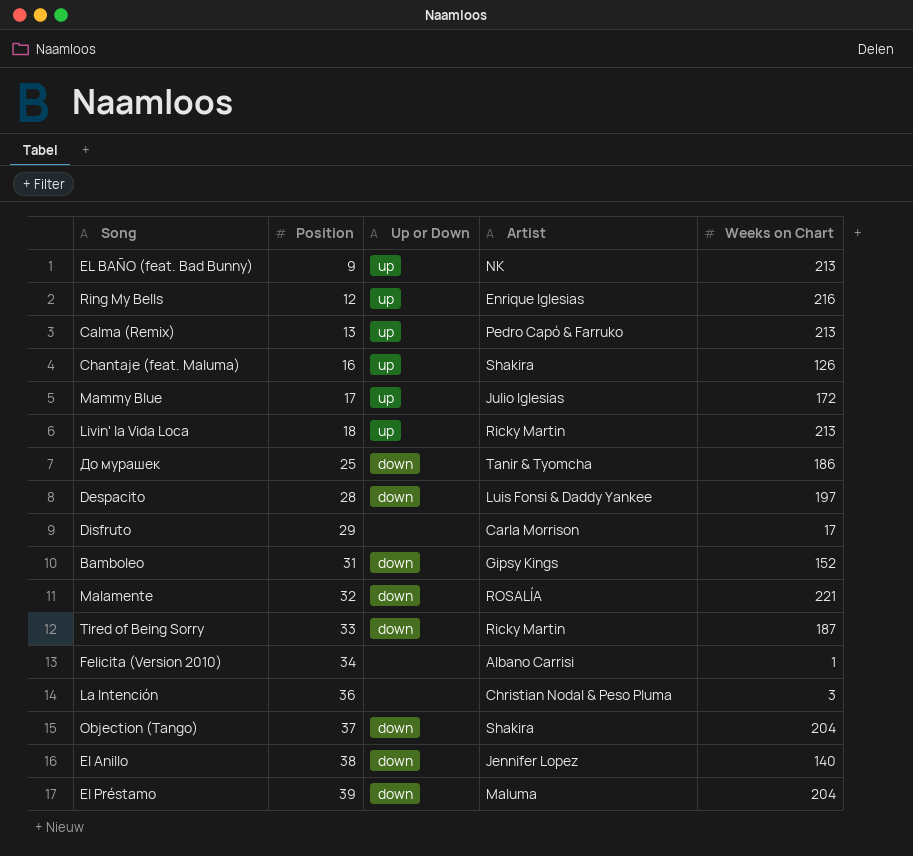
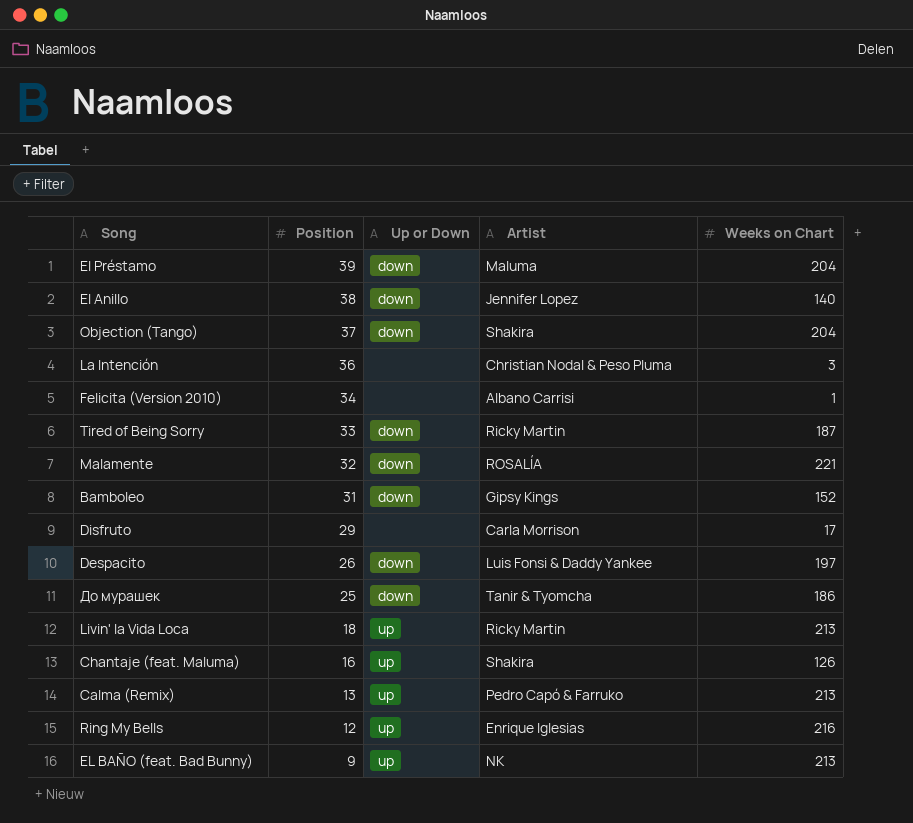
row order: Position ascending -> Position descending
row Mammy Blue: 17 | up | Julio Iglesias | 172 -> none
Despacito | Position: 28 -> 26

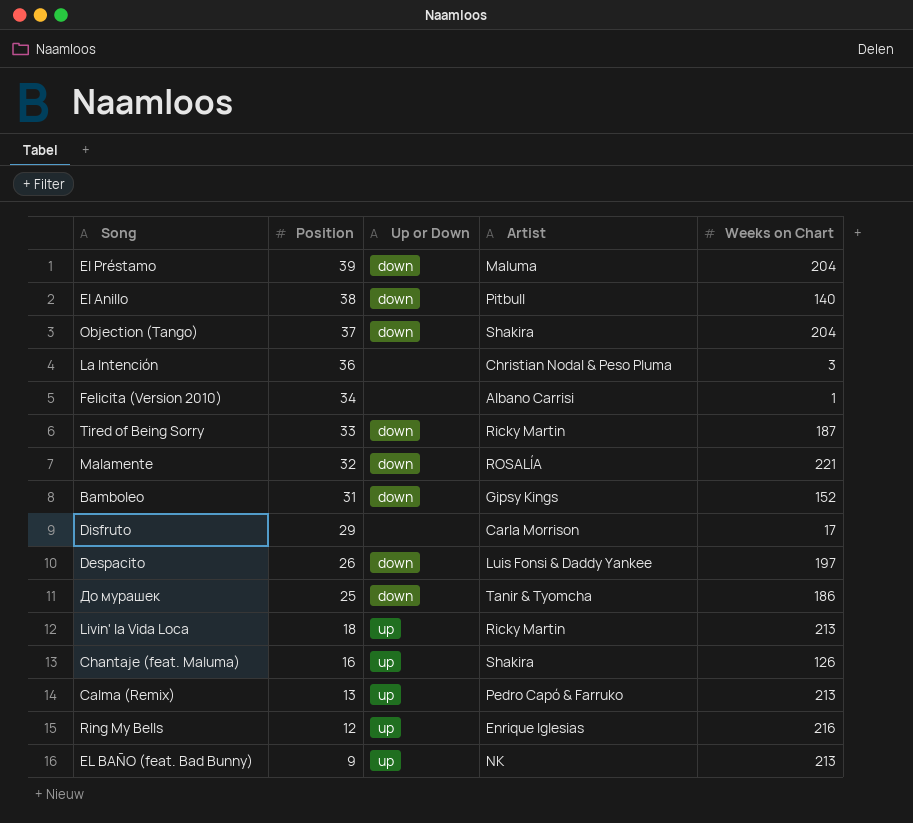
El Anillo | Artist: Jennifer Lopez -> Pitbull

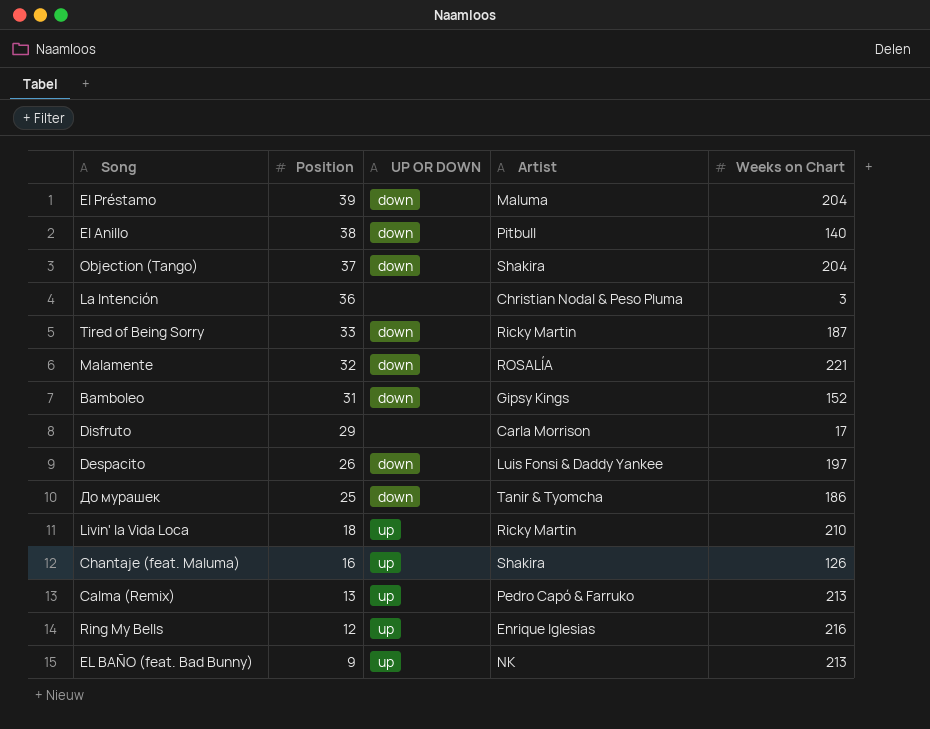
column name: Up or Down -> UP OR DOWN
row Felicita (Version 2010): 34 | none | Albano Carrisi | 1 -> none
Livin' la Vida Loca | Weeks on Chart: 213 -> 210

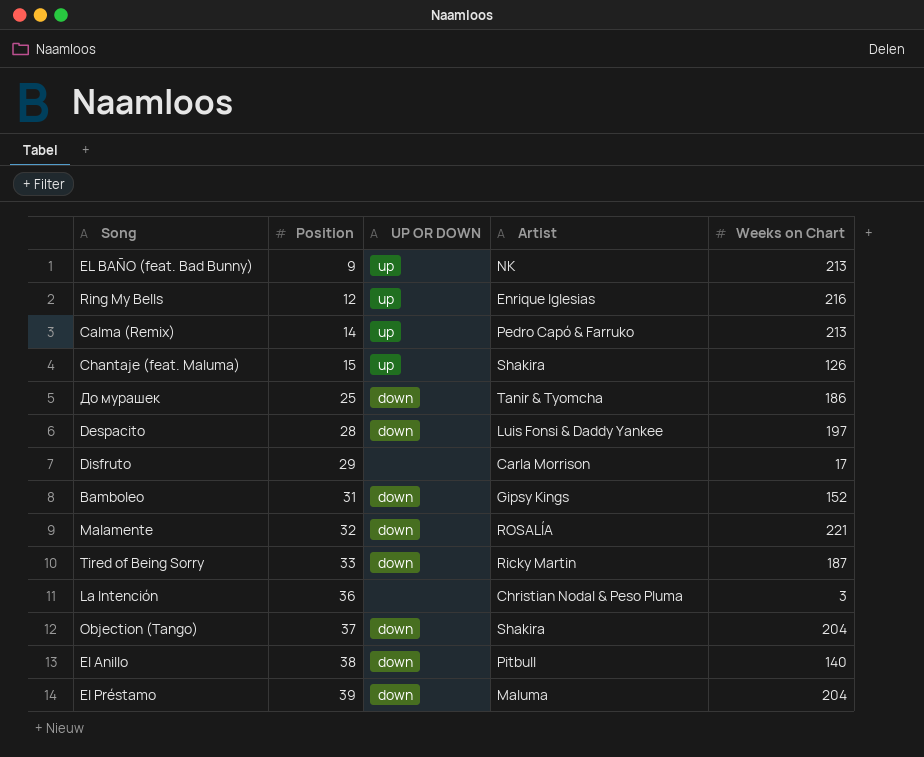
row order: Position descending -> Position ascending
row Livin' la Vida Loca: 18 | up | Ricky Martin | 210 -> none
Calma (Remix) | Position: 13 -> 14
Chantaje (feat. Maluma) | Position: 16 -> 15
Despacito | Position: 26 -> 28

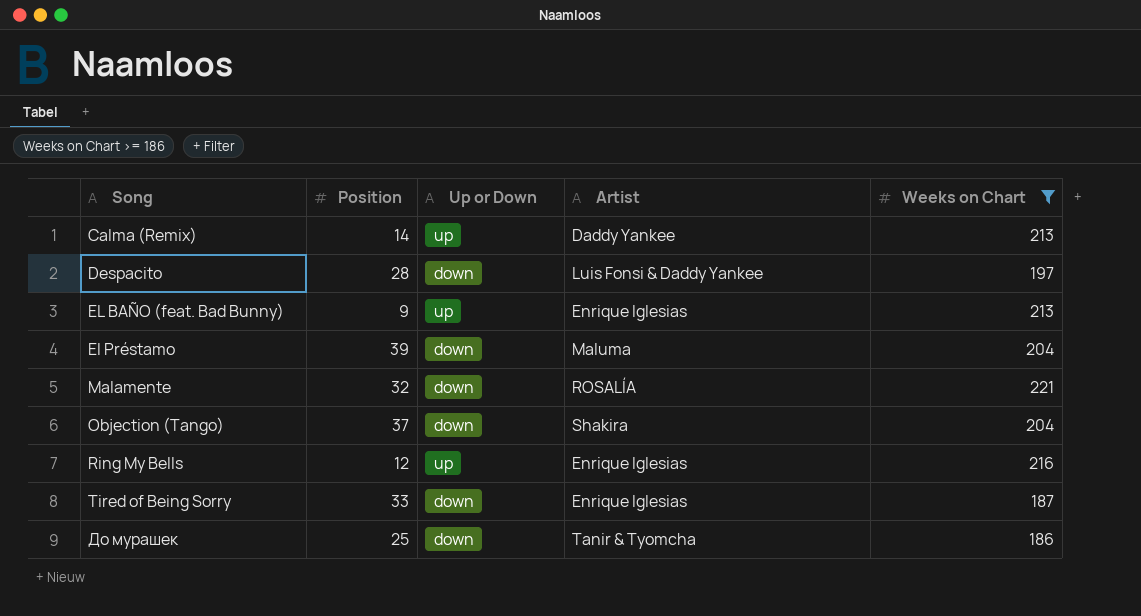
filter: none -> Weeks on Chart >= 186
row order: Position ascending -> Song ascending
column name: UP OR DOWN -> Up or Down
Calma (Remix) | Artist: Pedro Capó & Farruko -> Daddy Yankee
EL BAÑO (feat. Bad Bunny) | Artist: NK -> Enrique Iglesias
Tired of Being Sorry | Artist: Ricky Martin -> Enrique Iglesias

